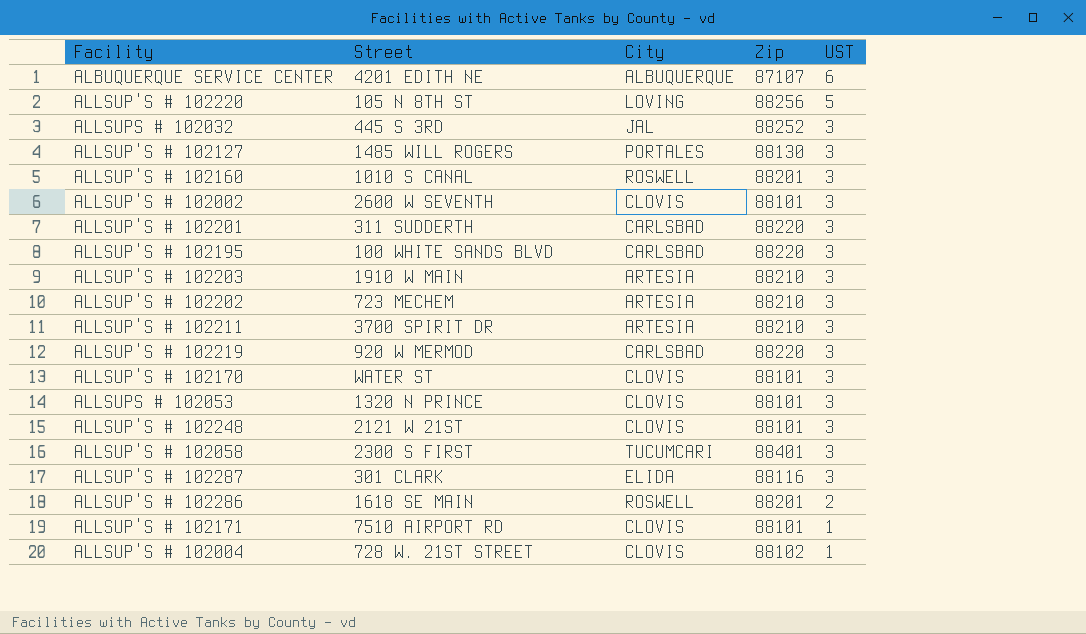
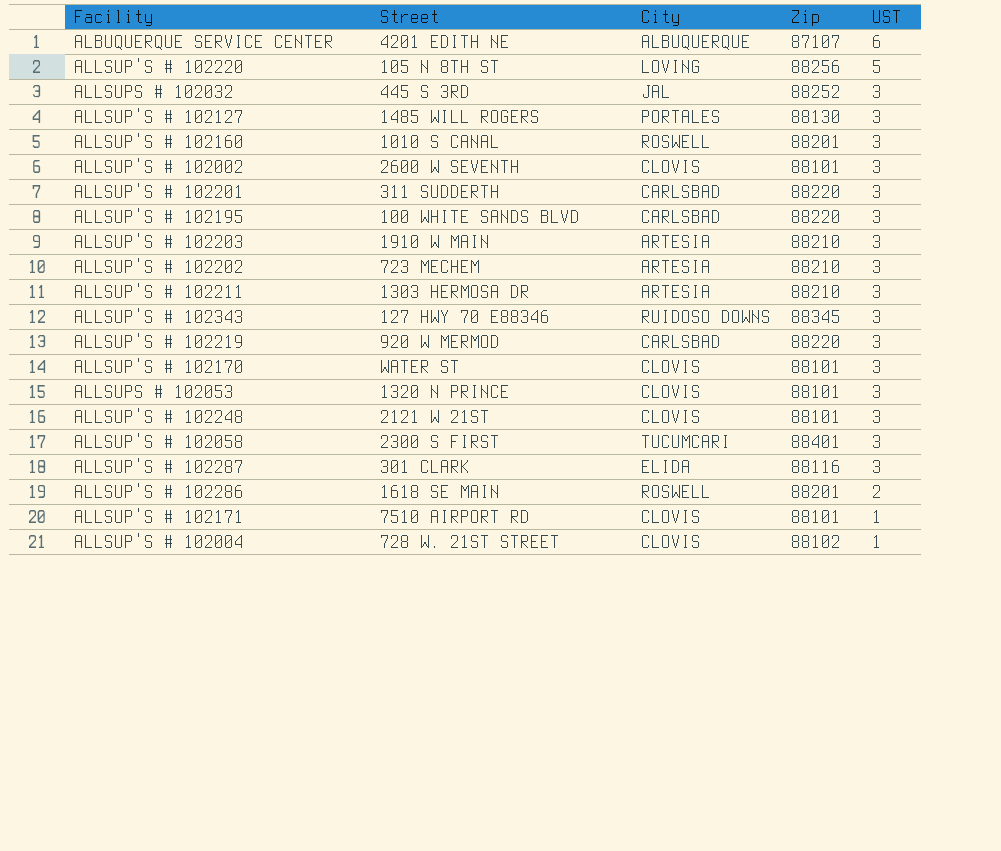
ALLSUP'S # 102211 | Street: 3700 SPIRIT DR -> 1303 HERMOSA DR
row ALLSUP'S # 102343: none -> 127 HWY 70 E88346 | RUIDOSO DOWNS | 88345 | 3

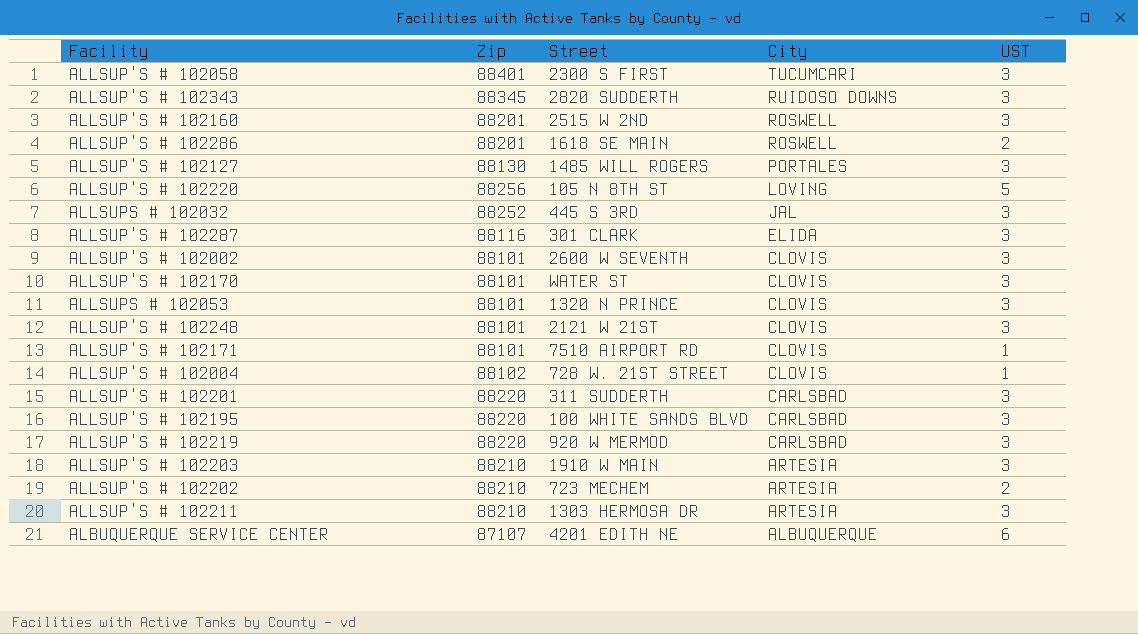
row order: UST descending -> City descending
column Zip | position: 4 -> 2
ALLSUP'S # 102343 | Street: 127 HWY 70 E88346 -> 2820 SUDDERTH
ALLSUP'S # 102160 | Street: 1010 S CANAL -> 2515 W 2ND
ALLSUP'S # 102202 | UST: 3 -> 2

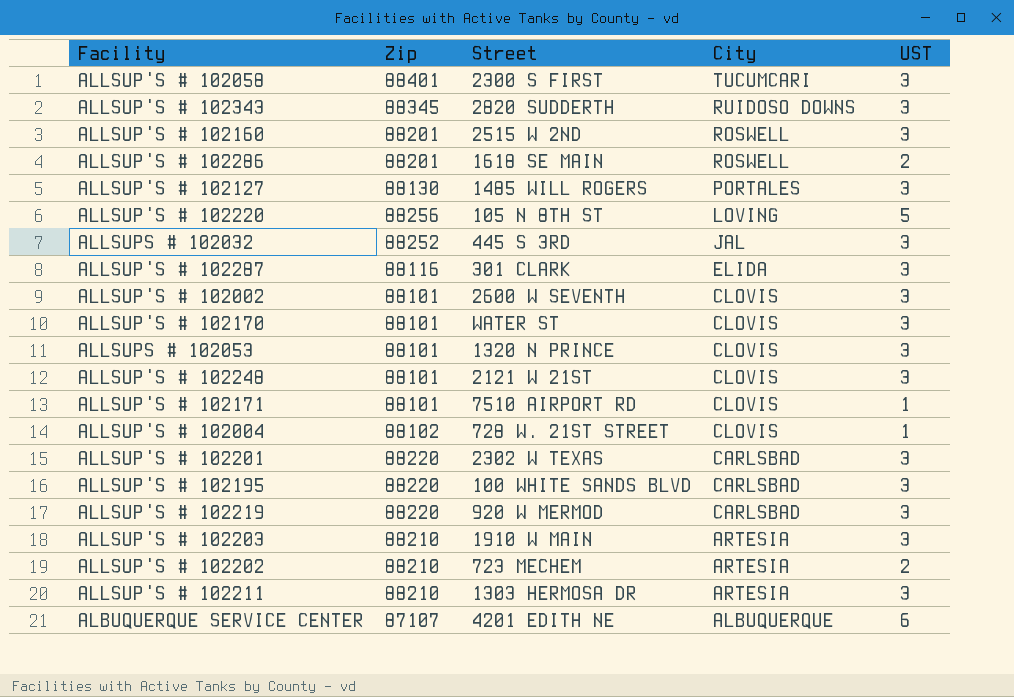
ALLSUP'S # 102201 | Street: 311 SUDDERTH -> 2302 W TEXAS

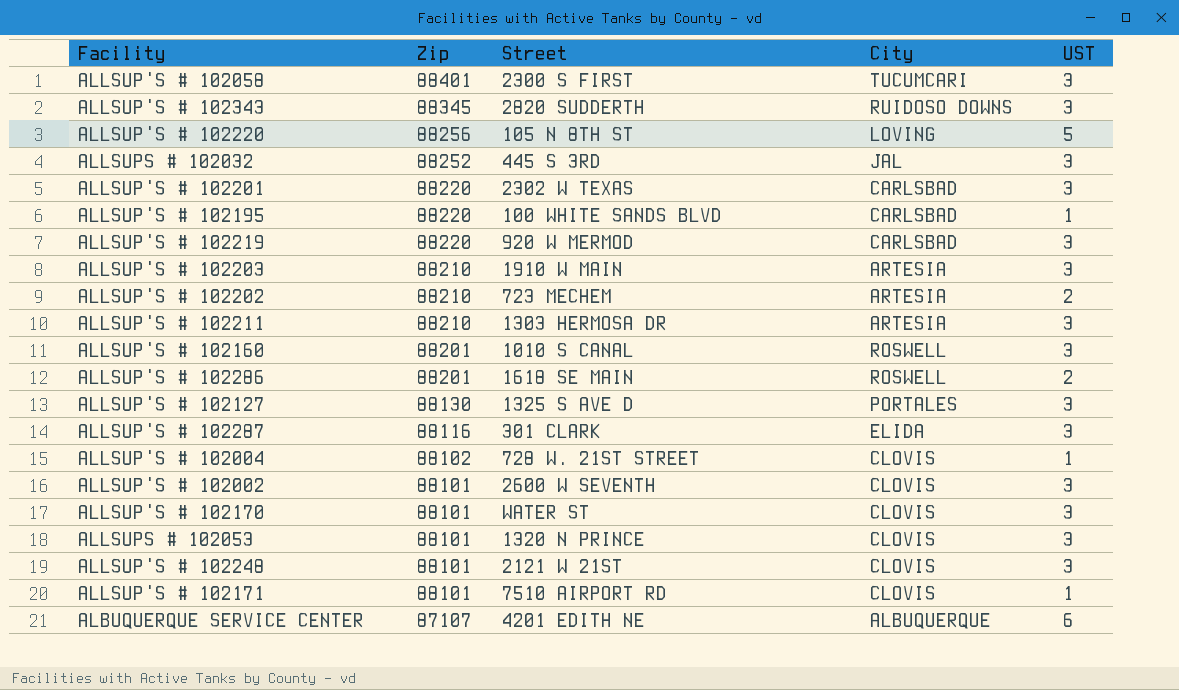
row order: City descending -> Zip descending
ALLSUP'S # 102195 | UST: 3 -> 1
ALLSUP'S # 102160 | Street: 2515 W 2ND -> 1010 S CANAL
ALLSUP'S # 102127 | Street: 1485 WILL ROGERS -> 1325 S AVE D

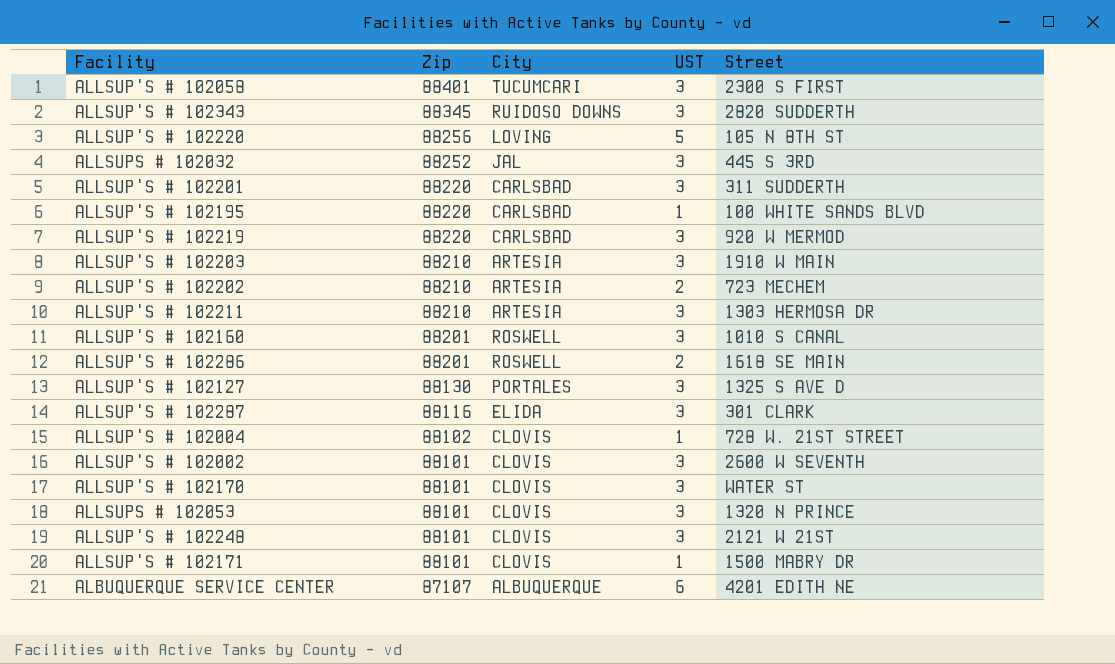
column Street | position: 3 -> 5
ALLSUP'S # 102201 | Street: 2302 W TEXAS -> 311 SUDDERTH
ALLSUP'S # 102171 | Street: 7510 AIRPORT RD -> 1500 MABRY DR

